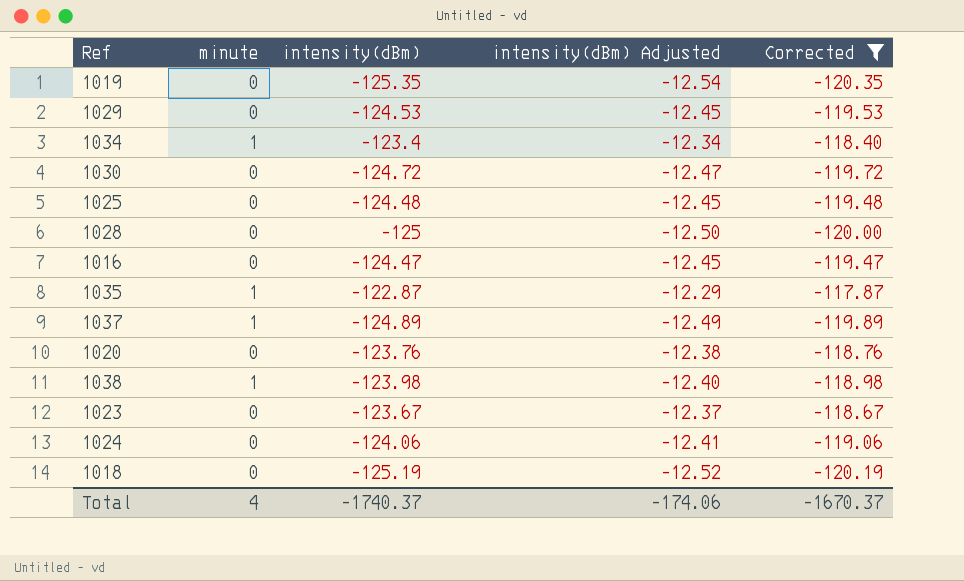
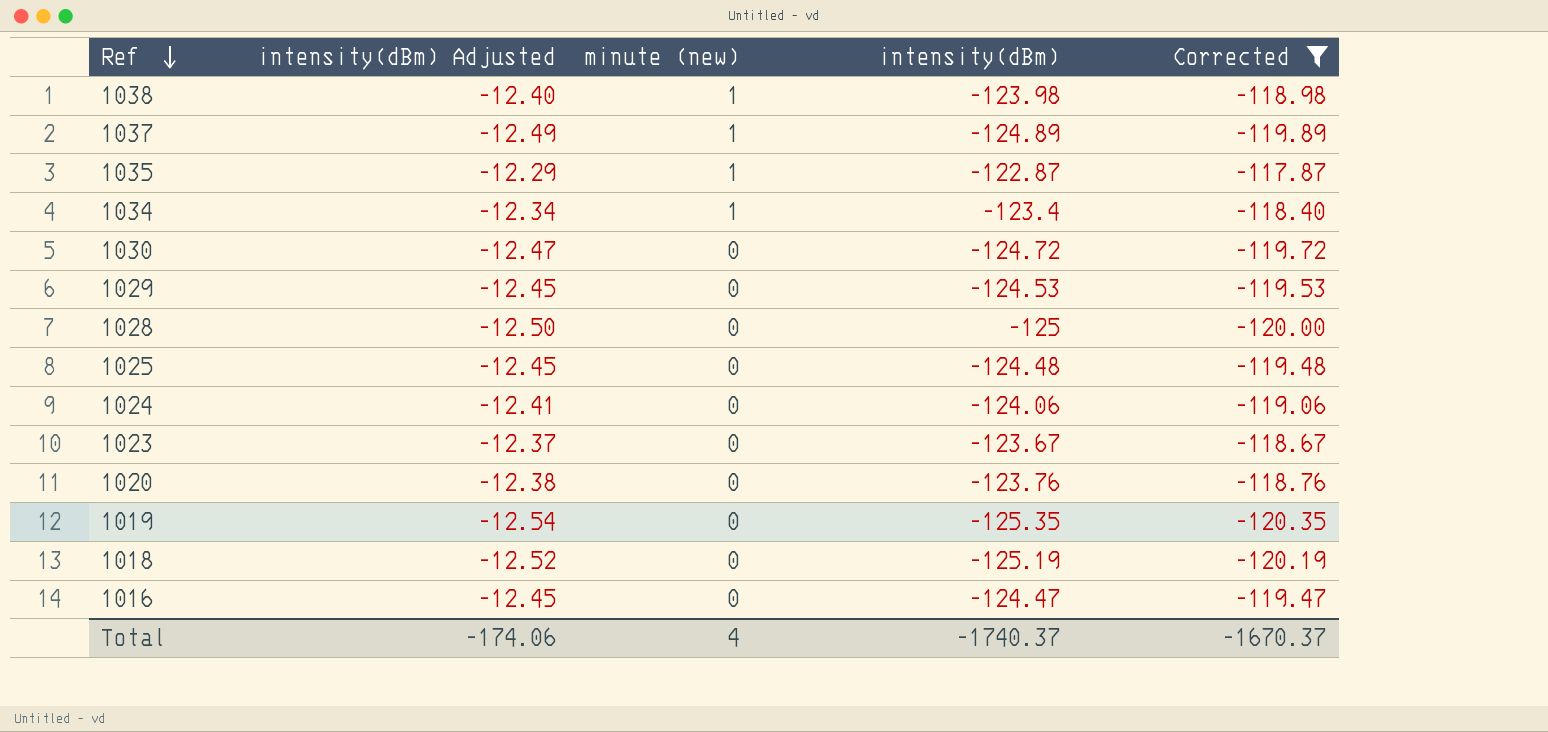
row order: none -> Ref descending
column intensity(dBm) Adjusted | position: 4 -> 2
column name: minute -> minute (new)

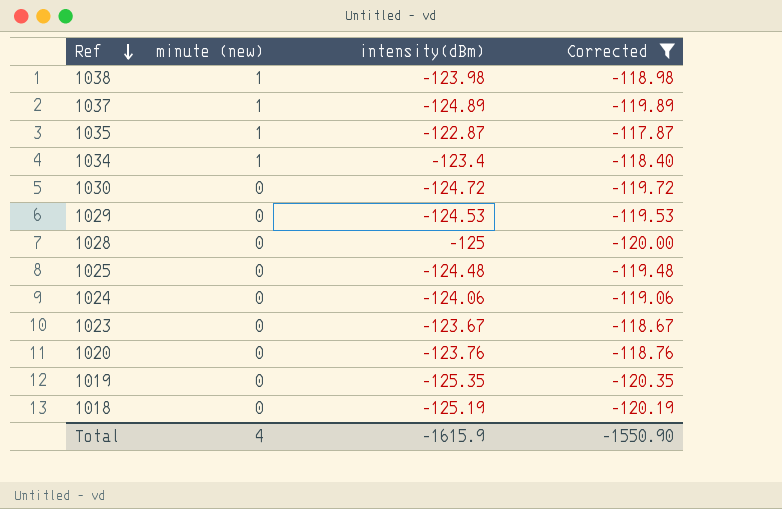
column intensity(dBm) Adjusted | formula: [intensity(dBm)] * 0.1 -> none
row 1016: -12.45 | 0 | -124.47 | -119.47 -> none
Total | intensity(dBm): -1740.37 -> -1615.9
Total | Corrected: -1670.37 -> -1550.90

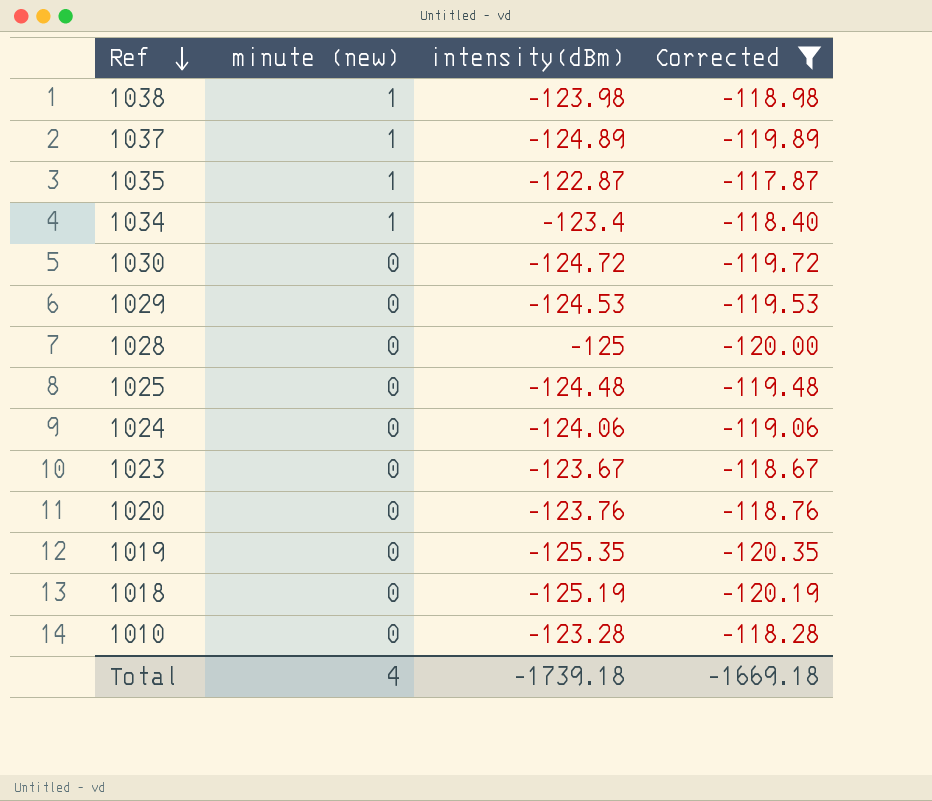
row 1010: none -> 0 | -123.28 | -118.28
Total | intensity(dBm): -1615.9 -> -1739.18
Total | Corrected: -1550.90 -> -1669.18

